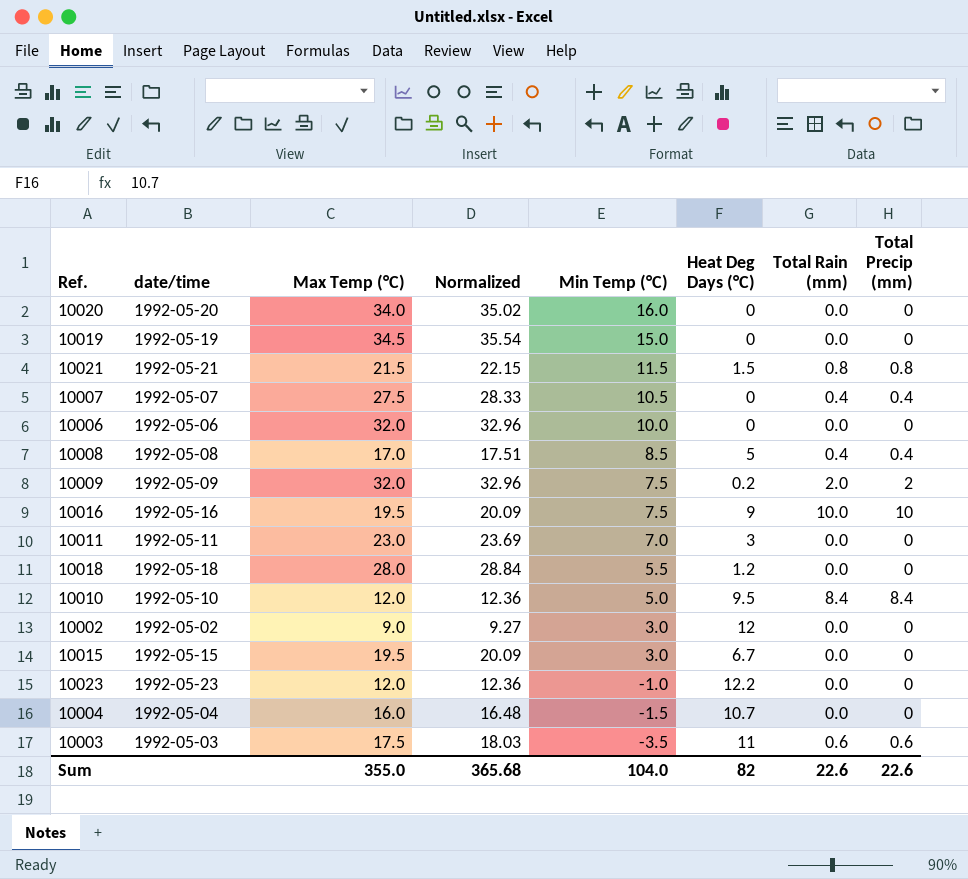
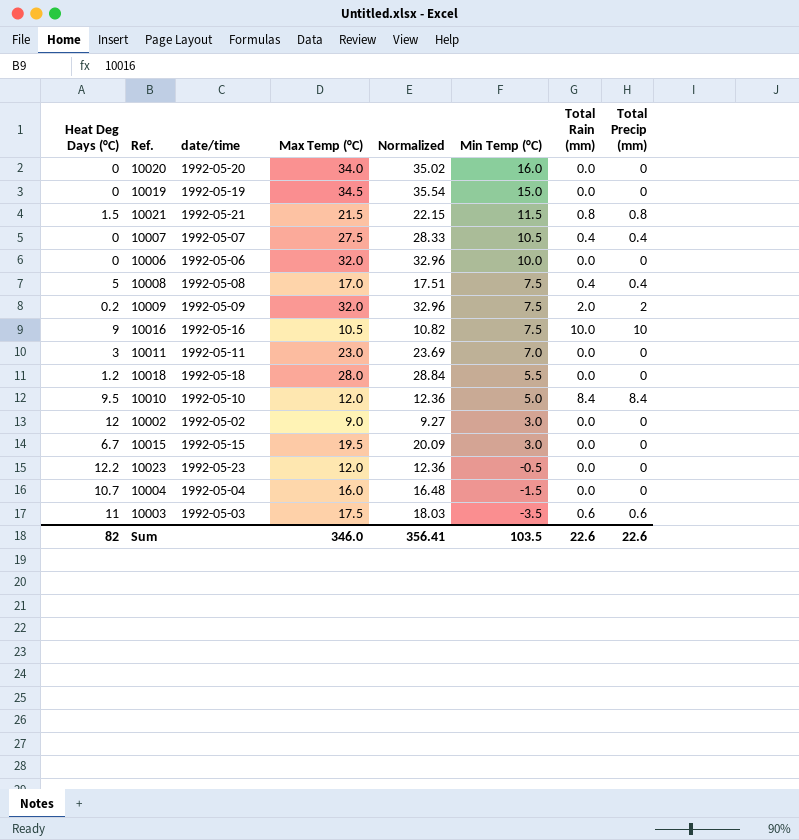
column Heat Deg Days (°C) | position: 6 -> 1
10008 | Min Temp (°C): 8.5 -> 7.5
10016 | Max Temp (°C): 19.5 -> 10.5
10016 | Normalized: 20.09 -> 10.82
10023 | Min Temp (°C): -1.0 -> -0.5
Sum | Max Temp (°C): 355.0 -> 346.0
Sum | Normalized: 365.68 -> 356.41
Sum | Min Temp (°C): 104.0 -> 103.5

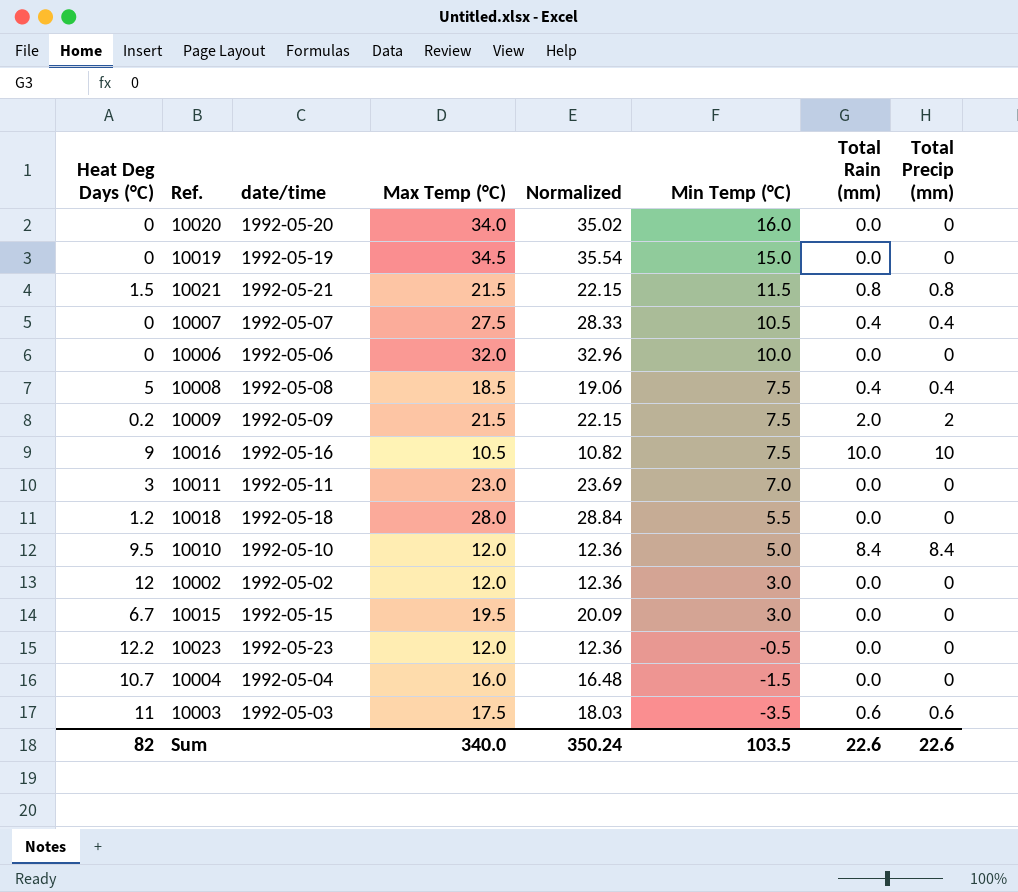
10008 | Max Temp (°C): 17.0 -> 18.5
10008 | Normalized: 17.51 -> 19.06
10009 | Max Temp (°C): 32.0 -> 21.5
10009 | Normalized: 32.96 -> 22.15
10002 | Max Temp (°C): 9.0 -> 12.0
10002 | Normalized: 9.27 -> 12.36
Sum | Max Temp (°C): 346.0 -> 340.0
Sum | Normalized: 356.41 -> 350.24

